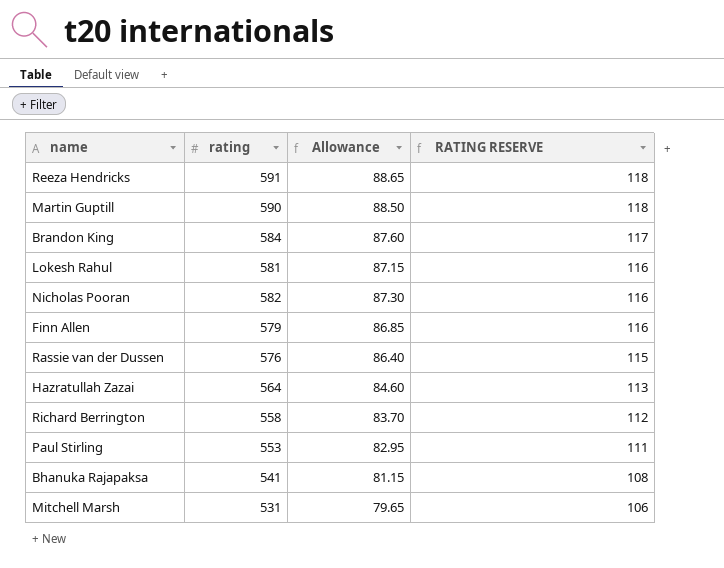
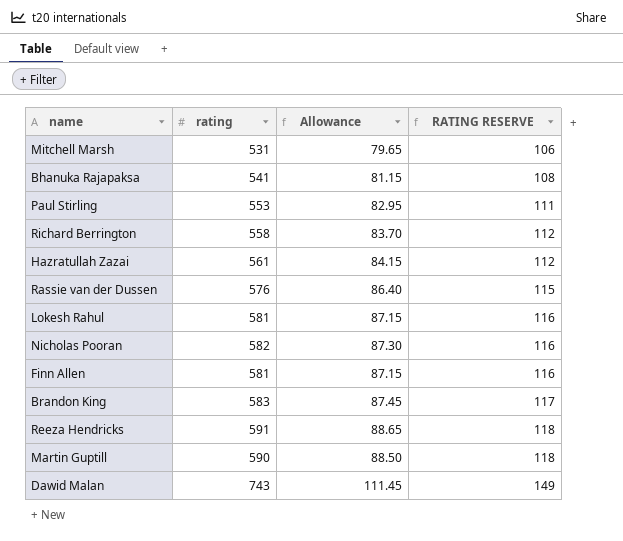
row order: RATING RESERVE descending -> RATING RESERVE ascending
Hazratullah Zazai | rating: 564 -> 561
Hazratullah Zazai | Allowance: 84.60 -> 84.15
Hazratullah Zazai | RATING RESERVE: 113 -> 112
Finn Allen | rating: 579 -> 581
Finn Allen | Allowance: 86.85 -> 87.15
Brandon King | rating: 584 -> 583
Brandon King | Allowance: 87.60 -> 87.45
row Dawid Malan: none -> 743 | 111.45 | 149

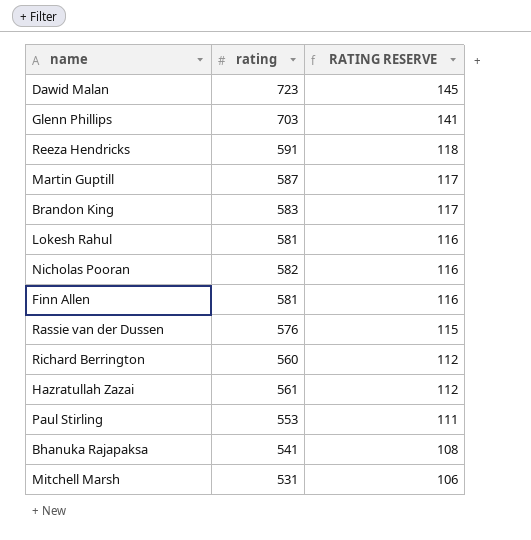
row order: RATING RESERVE ascending -> RATING RESERVE descending
column Allowance | formula: [rating] * 0.15 -> none
Dawid Malan | rating: 743 -> 723
Dawid Malan | RATING RESERVE: 149 -> 145
row Glenn Phillips: none -> 703 | 141
Martin Guptill | rating: 590 -> 587
Martin Guptill | RATING RESERVE: 118 -> 117
Richard Berrington | rating: 558 -> 560

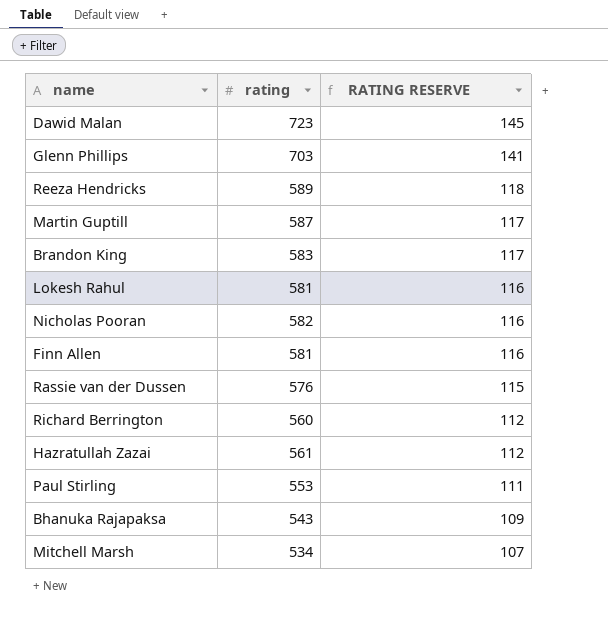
Reeza Hendricks | rating: 591 -> 589
Bhanuka Rajapaksa | rating: 541 -> 543
Bhanuka Rajapaksa | RATING RESERVE: 108 -> 109
Mitchell Marsh | rating: 531 -> 534
Mitchell Marsh | RATING RESERVE: 106 -> 107

